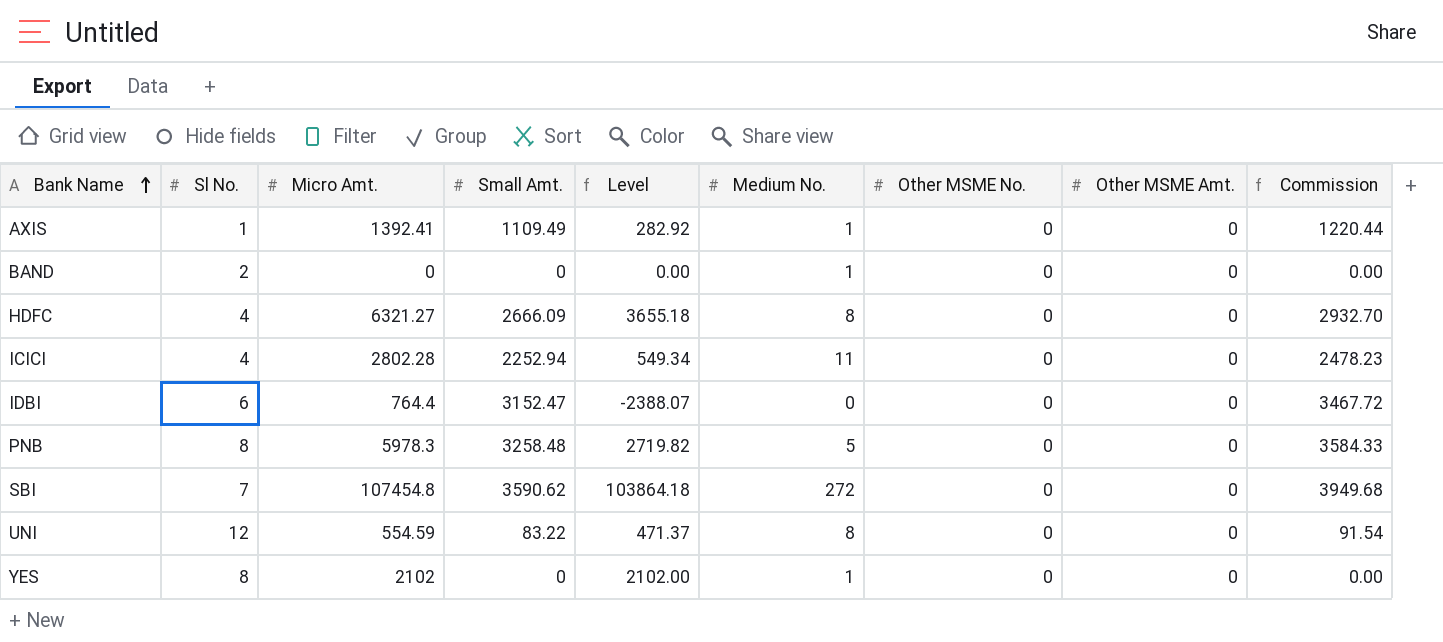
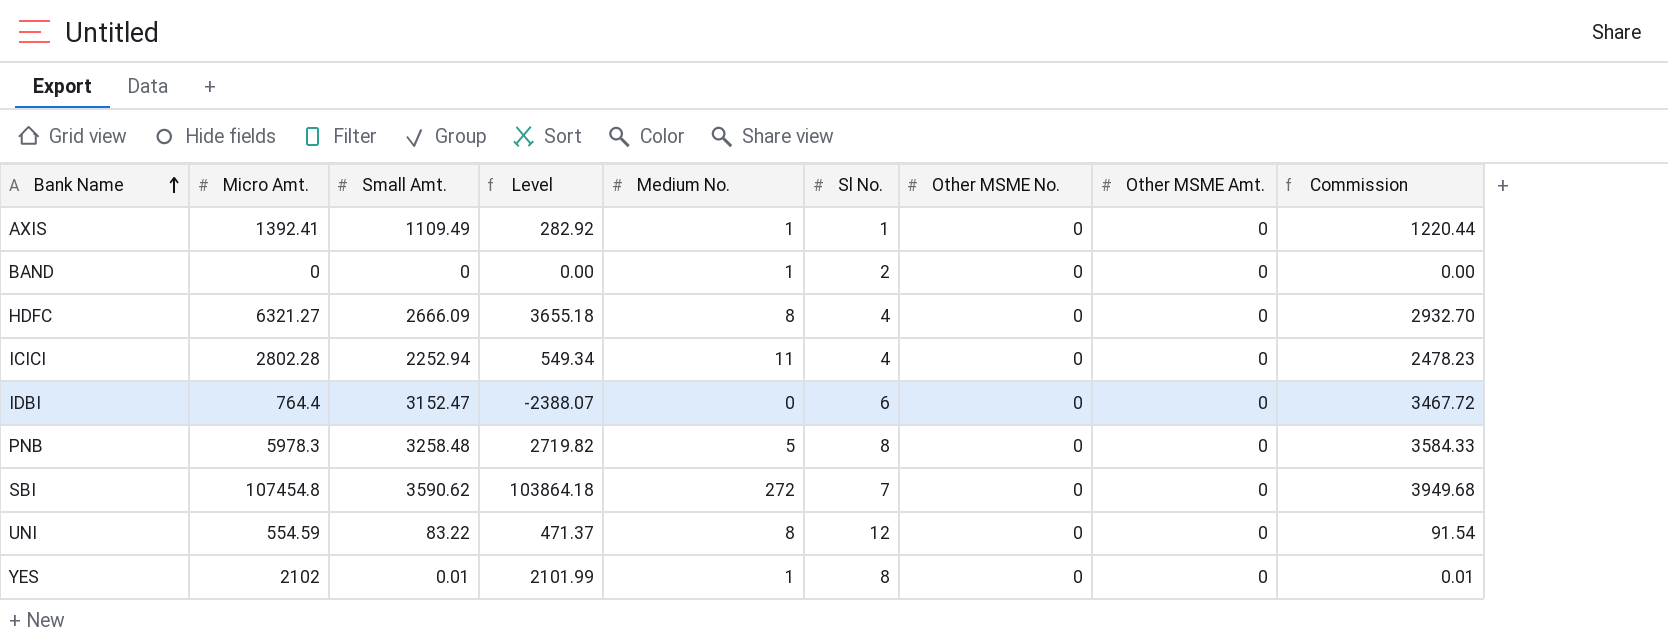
column Sl No. | position: 2 -> 6
YES | Small Amt.: 0 -> 0.01
YES | Level: 2102.00 -> 2101.99
YES | Commission: 0.00 -> 0.01

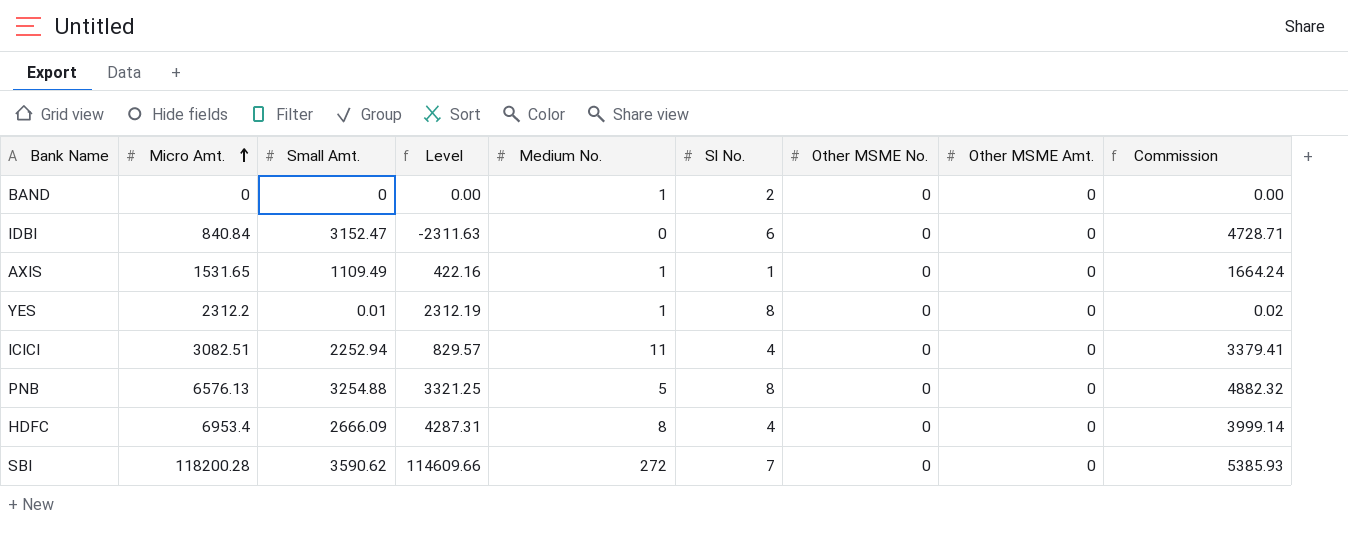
row order: Bank Name ascending -> Micro Amt. ascending
column Commission | formula: [Small Amt.] * 1.1 -> [Small Amt.] * 1.5
row UNI: 554.59 | 83.22 | 471.37 | 8 | 12 | 0 | 0 | 91.54 -> none
IDBI | Micro Amt.: 764.4 -> 840.84
IDBI | Level: -2388.07 -> -2311.63
AXIS | Micro Amt.: 1392.41 -> 1531.65
AXIS | Level: 282.92 -> 422.16
YES | Micro Amt.: 2102 -> 2312.2
YES | Level: 2101.99 -> 2312.19
ICICI | Micro Amt.: 2802.28 -> 3082.51
ICICI | Level: 549.34 -> 829.57
PNB | Micro Amt.: 5978.3 -> 6576.13
PNB | Small Amt.: 3258.48 -> 3254.88
PNB | Level: 2719.82 -> 3321.25
HDFC | Micro Amt.: 6321.27 -> 6953.4
HDFC | Level: 3655.18 -> 4287.31
SBI | Micro Amt.: 107454.8 -> 118200.28
SBI | Level: 103864.18 -> 114609.66

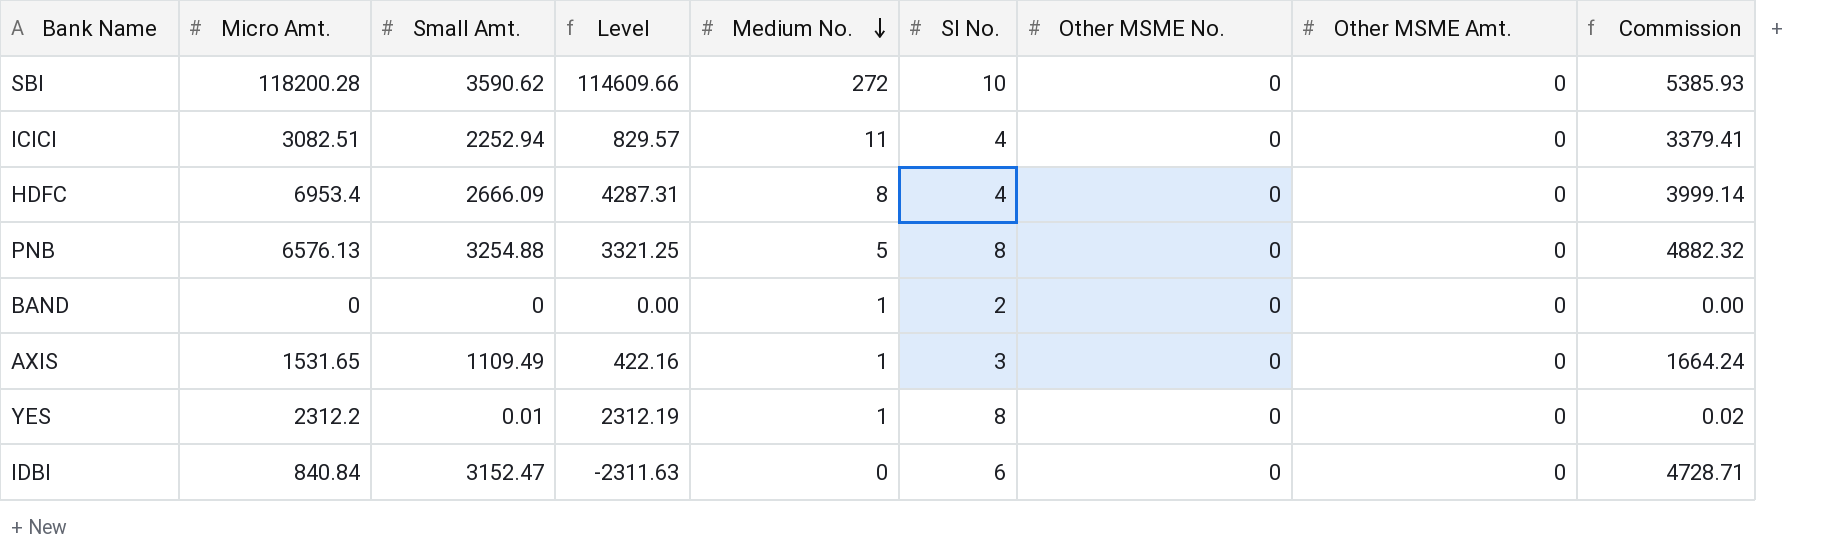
row order: Micro Amt. ascending -> Medium No. descending
SBI | Sl No.: 7 -> 10
AXIS | Sl No.: 1 -> 3

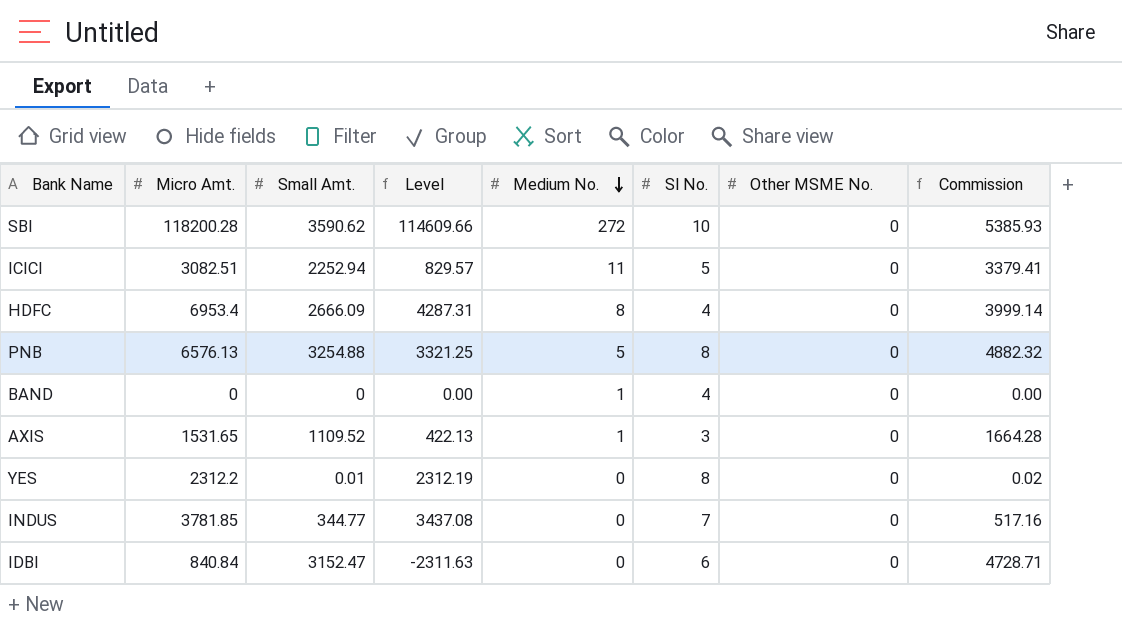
column Other MSME Amt. | position: 8 -> none
ICICI | Sl No.: 4 -> 5
BAND | Sl No.: 2 -> 4
AXIS | Small Amt.: 1109.49 -> 1109.52
AXIS | Level: 422.16 -> 422.13
AXIS | Commission: 1664.24 -> 1664.28
YES | Medium No.: 1 -> 0
row INDUS: none -> 3781.85 | 344.77 | 3437.08 | 0 | 7 | 0 | 517.16

